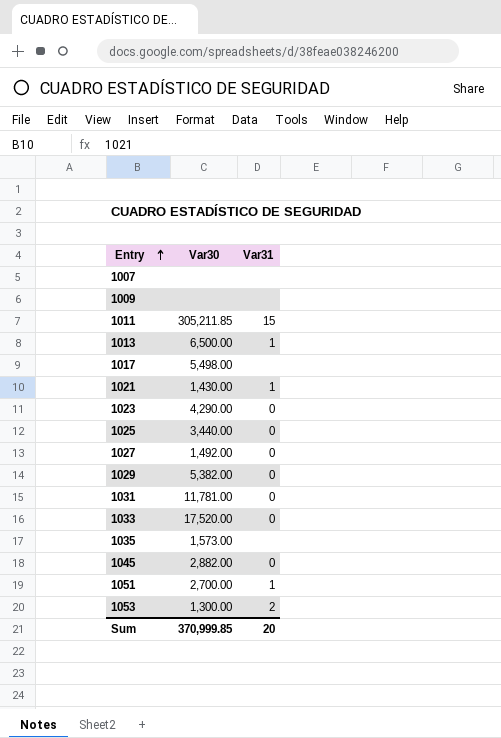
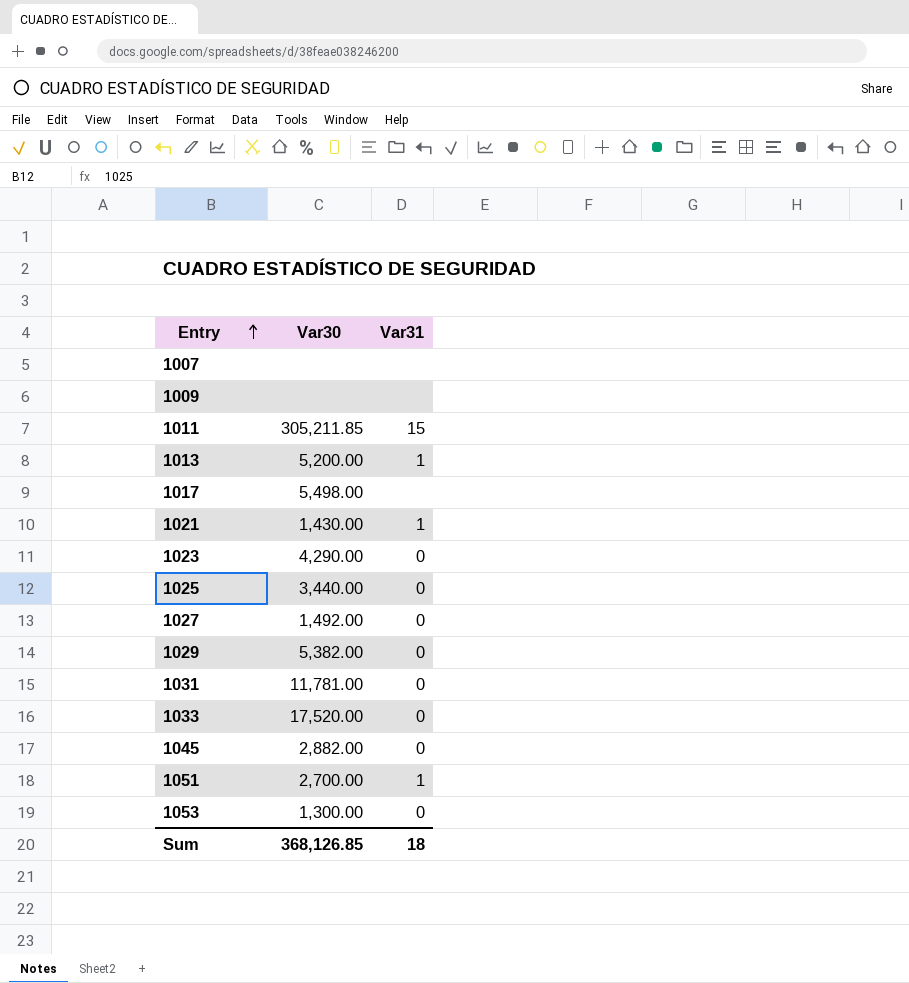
row 1035: 1,573.00 | none -> none
1013 | Var30: 6,500.00 -> 5,200.00
1053 | Var31: 2 -> 0
Sum | Var30: 370,999.85 -> 368,126.85
Sum | Var31: 20 -> 18

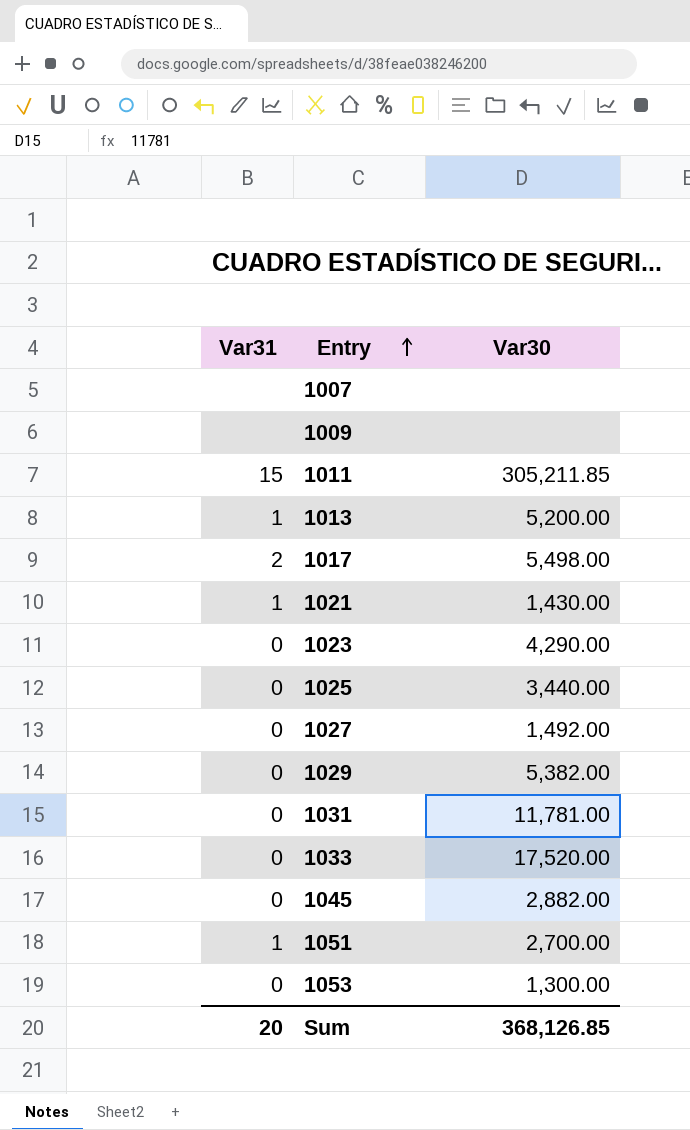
column Var31 | position: 3 -> 1
1017 | Var31: none -> 2
Sum | Var31: 18 -> 20

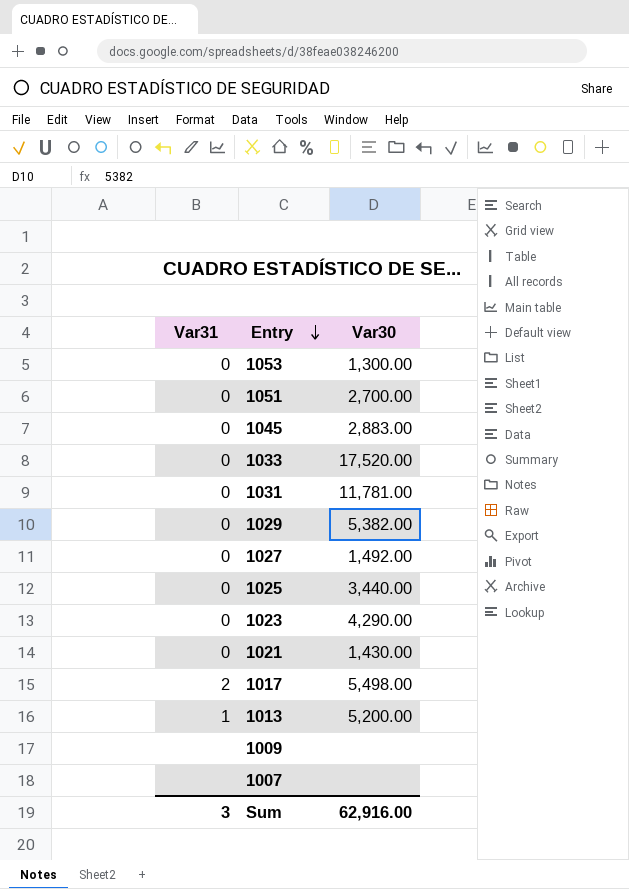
row order: Entry ascending -> Entry descending
row 1011: 15 | 305,211.85 -> none
1051 | Var31: 1 -> 0
1045 | Var30: 2,882.00 -> 2,883.00
1021 | Var31: 1 -> 0
Sum | Var31: 20 -> 3
Sum | Var30: 368,126.85 -> 62,916.00

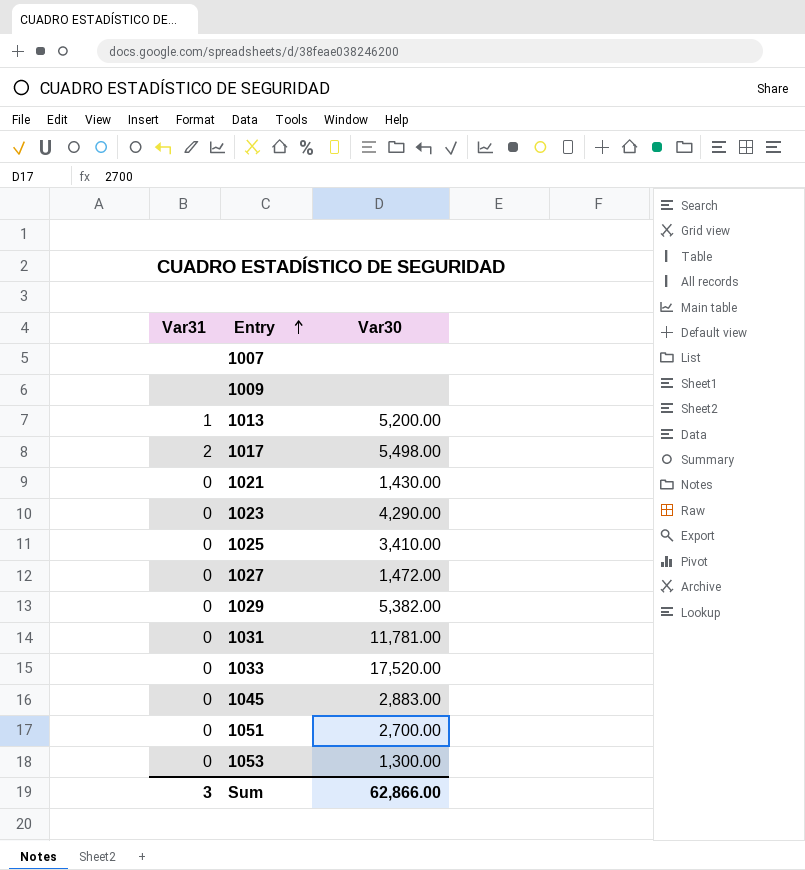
row order: Entry descending -> Entry ascending
1025 | Var30: 3,440.00 -> 3,410.00
1027 | Var30: 1,492.00 -> 1,472.00
Sum | Var30: 62,916.00 -> 62,866.00

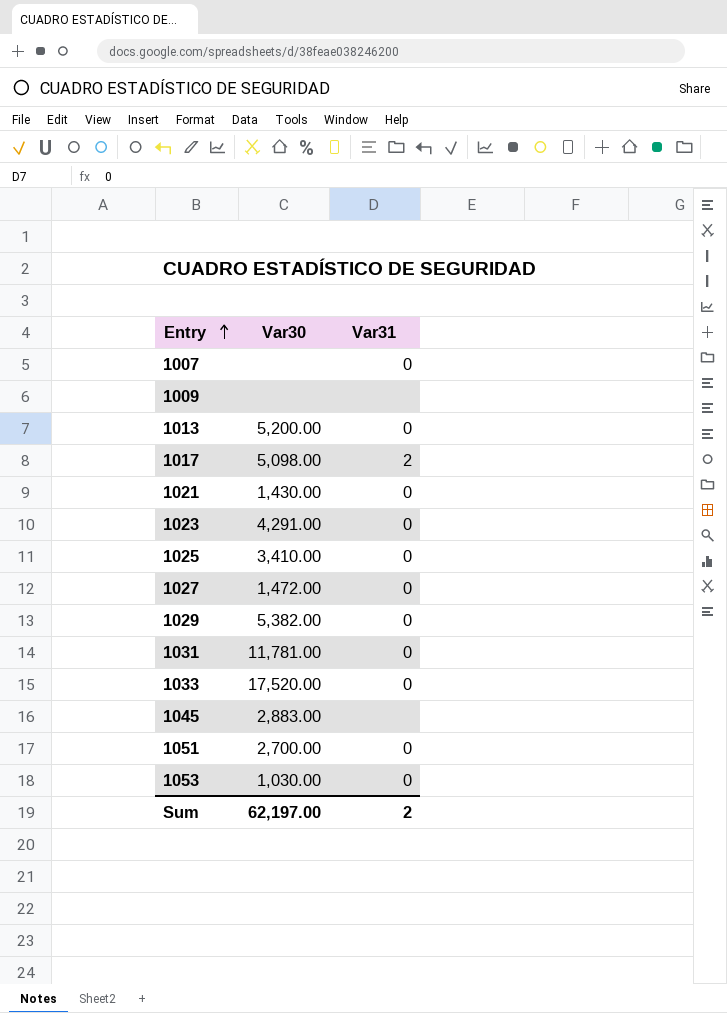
column Var31 | position: 1 -> 3
1007 | Var31: none -> 0
1013 | Var31: 1 -> 0
1017 | Var30: 5,498.00 -> 5,098.00
1023 | Var30: 4,290.00 -> 4,291.00
1045 | Var31: 0 -> none
1053 | Var30: 1,300.00 -> 1,030.00
Sum | Var30: 62,866.00 -> 62,197.00
Sum | Var31: 3 -> 2

